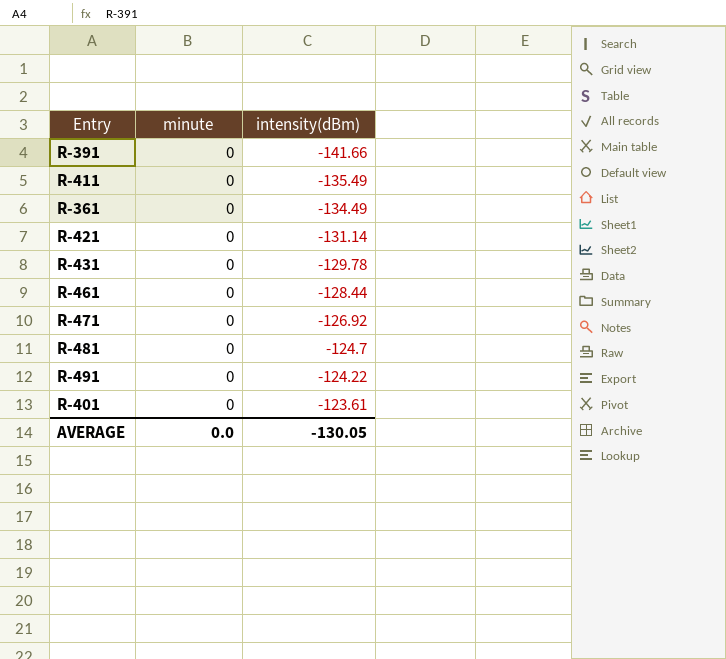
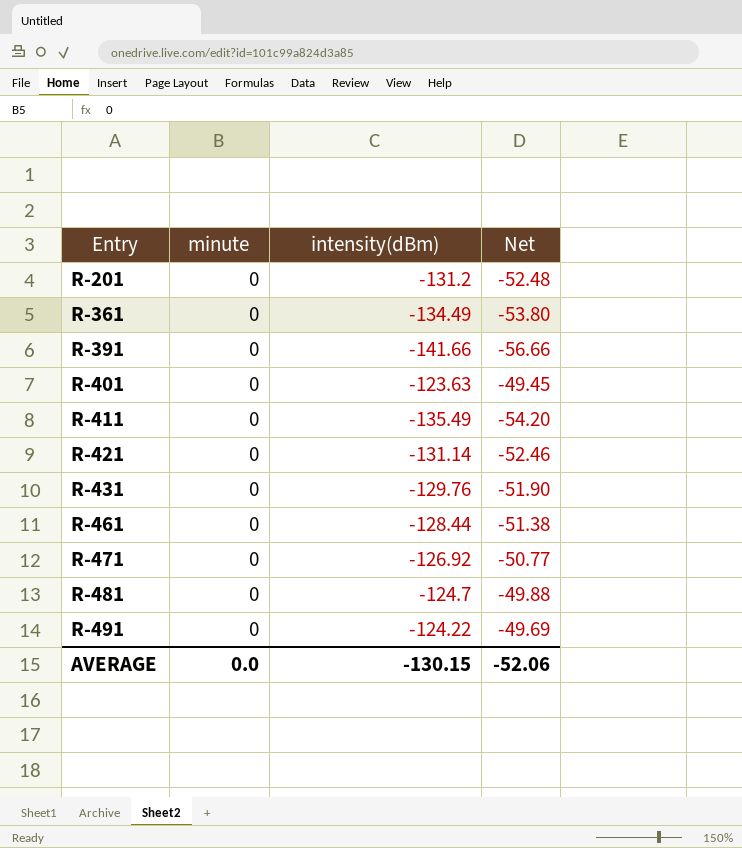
row order: intensity(dBm) ascending -> Entry ascending
column Net | formula: none -> [intensity(dBm)] * 0.4
row R-201: none -> 0 | -131.2 | -52.48
R-401 | intensity(dBm): -123.61 -> -123.63
R-431 | intensity(dBm): -129.78 -> -129.76
AVERAGE | intensity(dBm): -130.05 -> -130.15

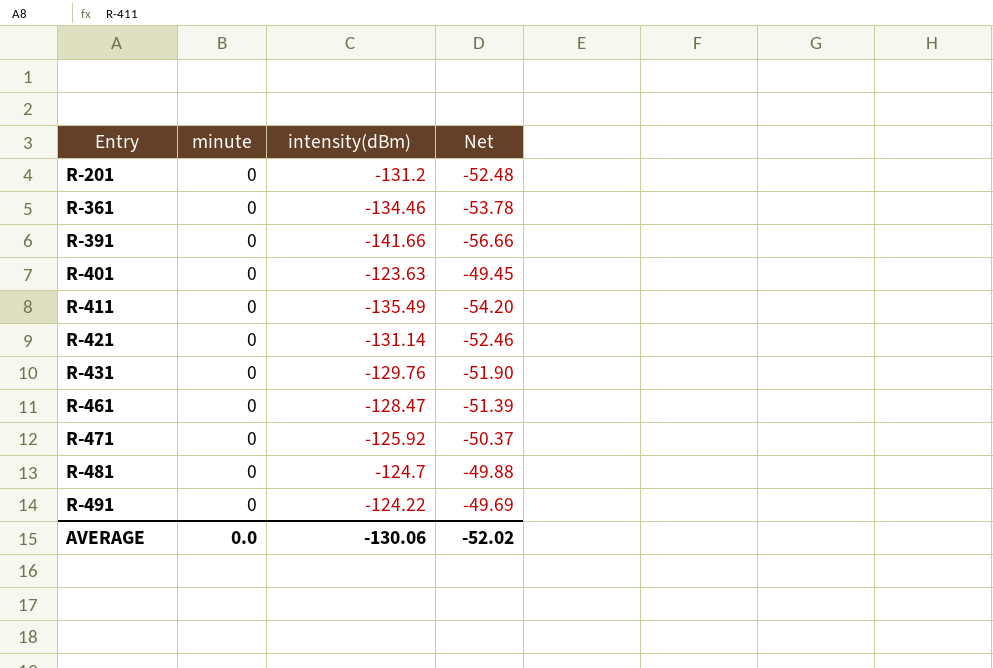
R-361 | intensity(dBm): -134.49 -> -134.46
R-361 | Net: -53.80 -> -53.78
R-461 | intensity(dBm): -128.44 -> -128.47
R-461 | Net: -51.38 -> -51.39
R-471 | intensity(dBm): -126.92 -> -125.92
R-471 | Net: -50.77 -> -50.37
AVERAGE | intensity(dBm): -130.15 -> -130.06
AVERAGE | Net: -52.06 -> -52.02

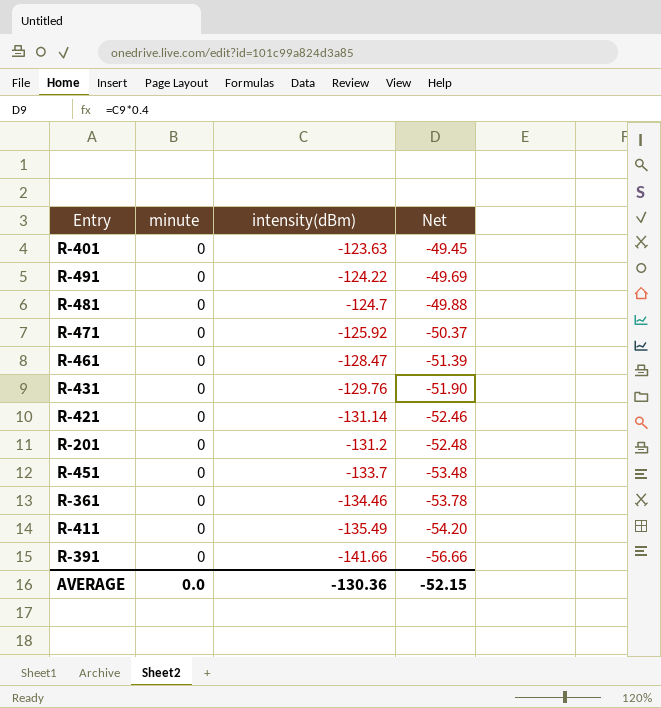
row order: Entry ascending -> intensity(dBm) descending
row R-451: none -> 0 | -133.7 | -53.48
AVERAGE | intensity(dBm): -130.06 -> -130.36
AVERAGE | Net: -52.02 -> -52.15

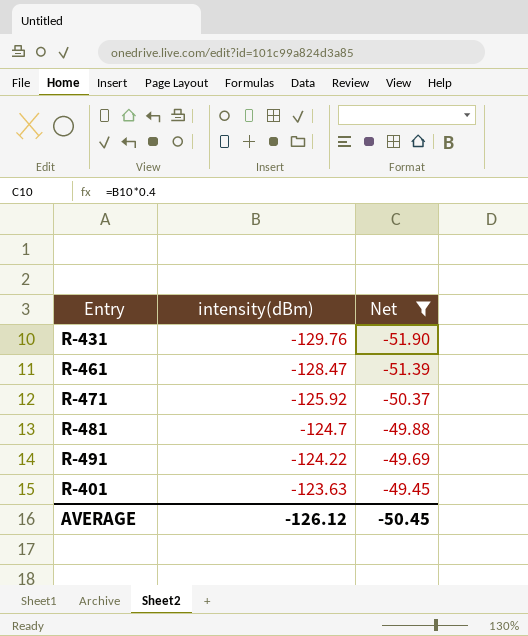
filter: none -> Net >= -51.90
row order: intensity(dBm) descending -> intensity(dBm) ascending
column minute | position: 2 -> none
AVERAGE | intensity(dBm): -130.36 -> -126.12
AVERAGE | Net: -52.15 -> -50.45

